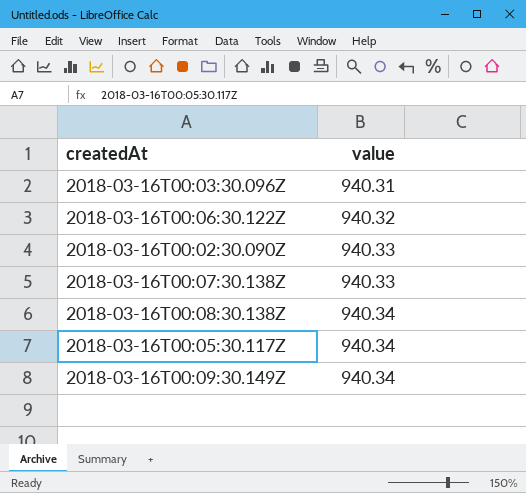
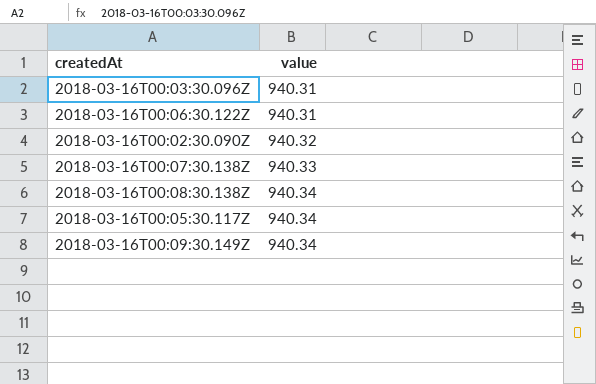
2018-03-16T00:06:30.122Z | value: 940.32 -> 940.31
2018-03-16T00:02:30.090Z | value: 940.33 -> 940.32

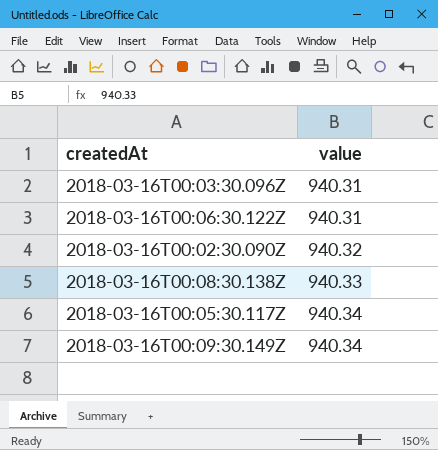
row 2018-03-16T00:07:30.138Z: 940.33 -> none
2018-03-16T00:08:30.138Z | value: 940.34 -> 940.33

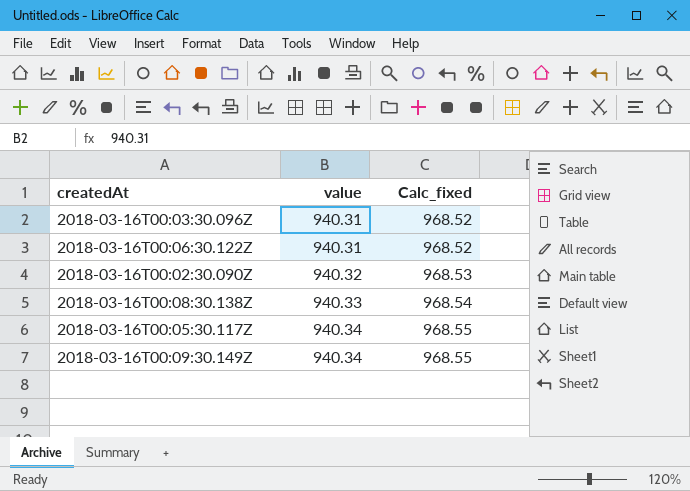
column Calc_fixed | formula: none -> [value] * 1.03

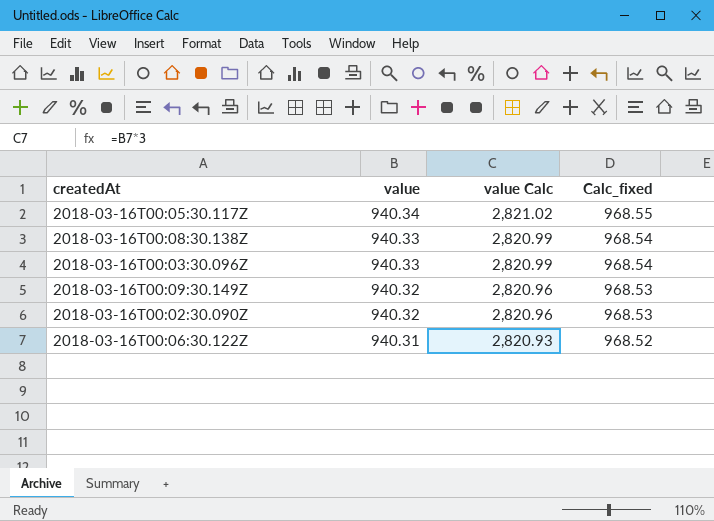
row order: value ascending -> value descending
column value Calc | formula: none -> [value] * 3
2018-03-16T00:03:30.096Z | value: 940.31 -> 940.33
2018-03-16T00:03:30.096Z | Calc_fixed: 968.52 -> 968.54
2018-03-16T00:09:30.149Z | value: 940.34 -> 940.32
2018-03-16T00:09:30.149Z | Calc_fixed: 968.55 -> 968.53

